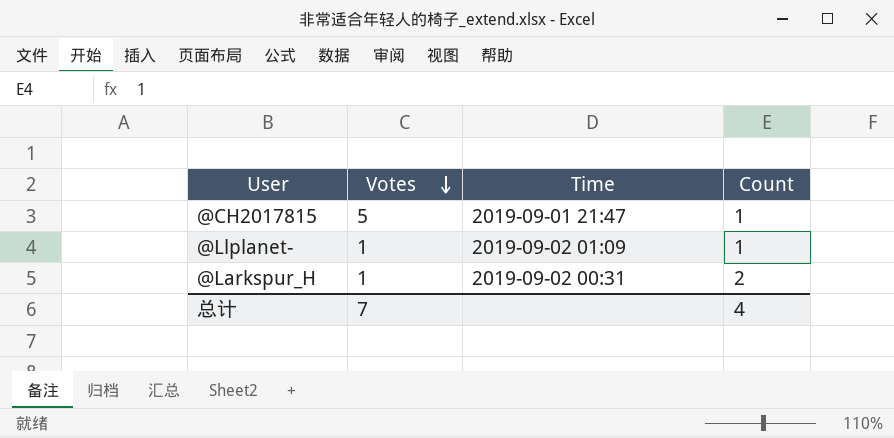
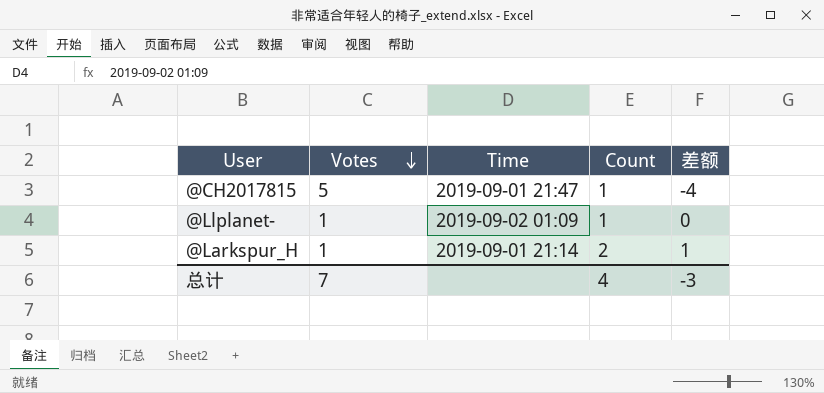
column 差额 | formula: none -> [Count] - [Votes]
@Larkspur_H | Time: 2019-09-02 00:31 -> 2019-09-01 21:14

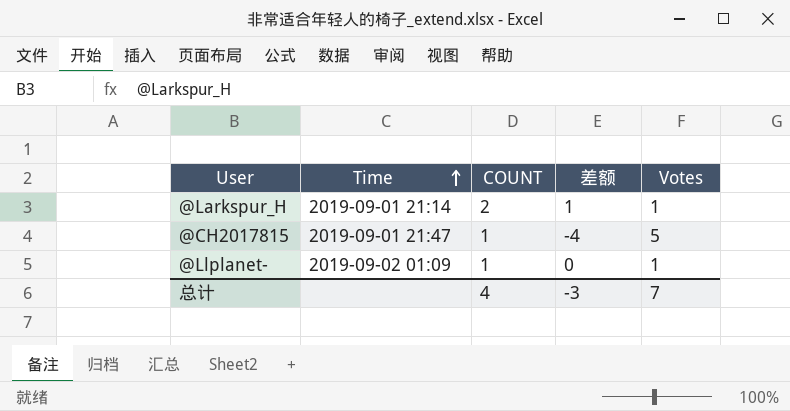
row order: Votes descending -> Time ascending
column name: Count -> COUNT
column Votes | position: 2 -> 5

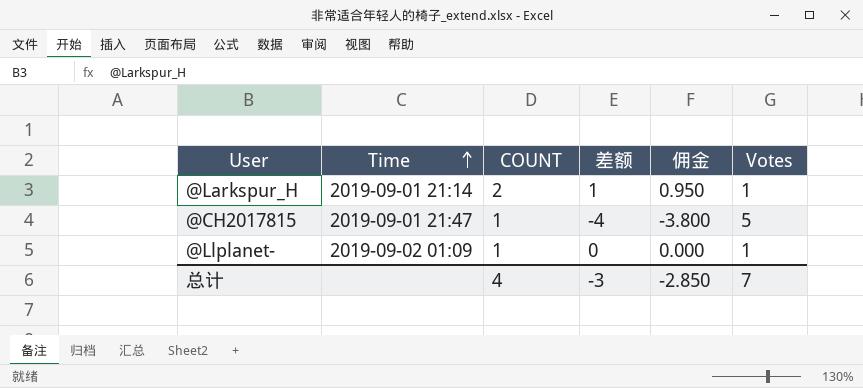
column 佣金 | formula: none -> [差额] * 0.95

